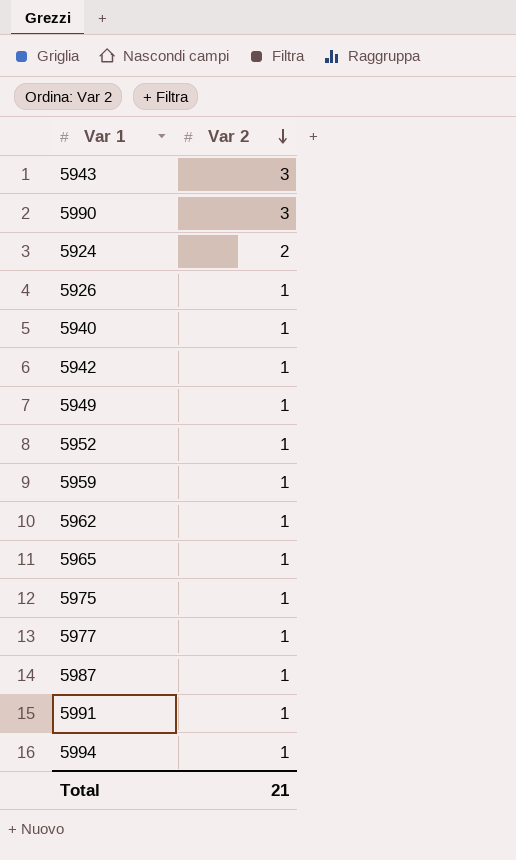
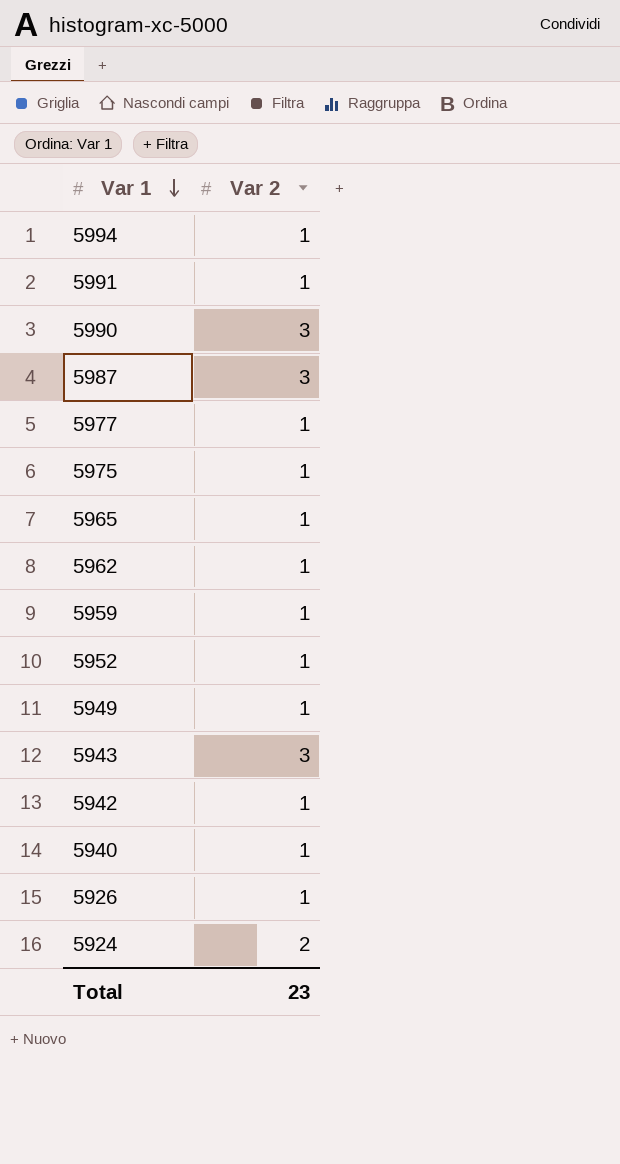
row order: Var 2 descending -> Var 1 descending
5987 | Var 2: 1 -> 3
Total | Var 2: 21 -> 23

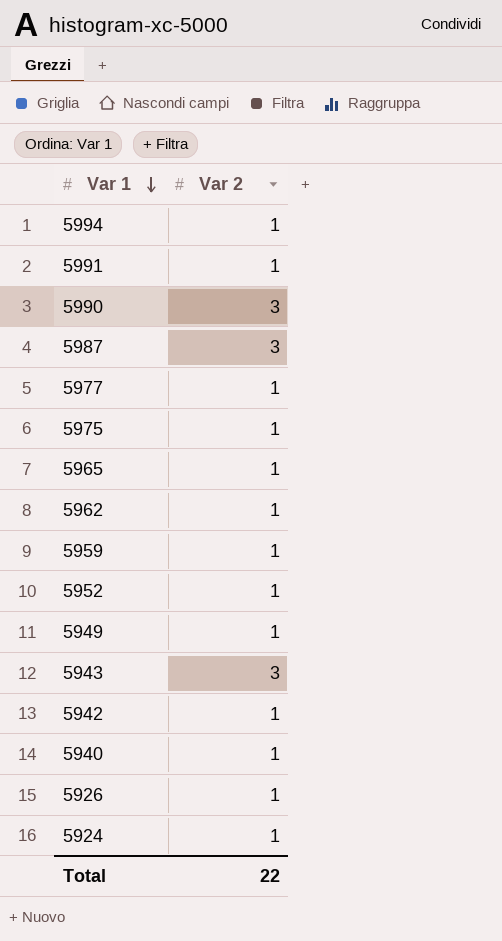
5924 | Var 2: 2 -> 1
Total | Var 2: 23 -> 22

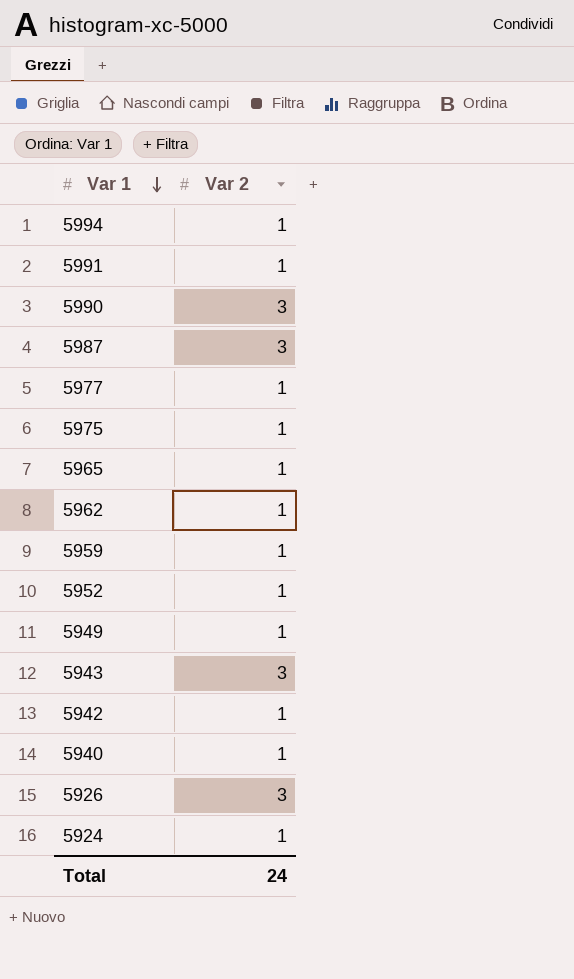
5926 | Var 2: 1 -> 3
Total | Var 2: 22 -> 24

